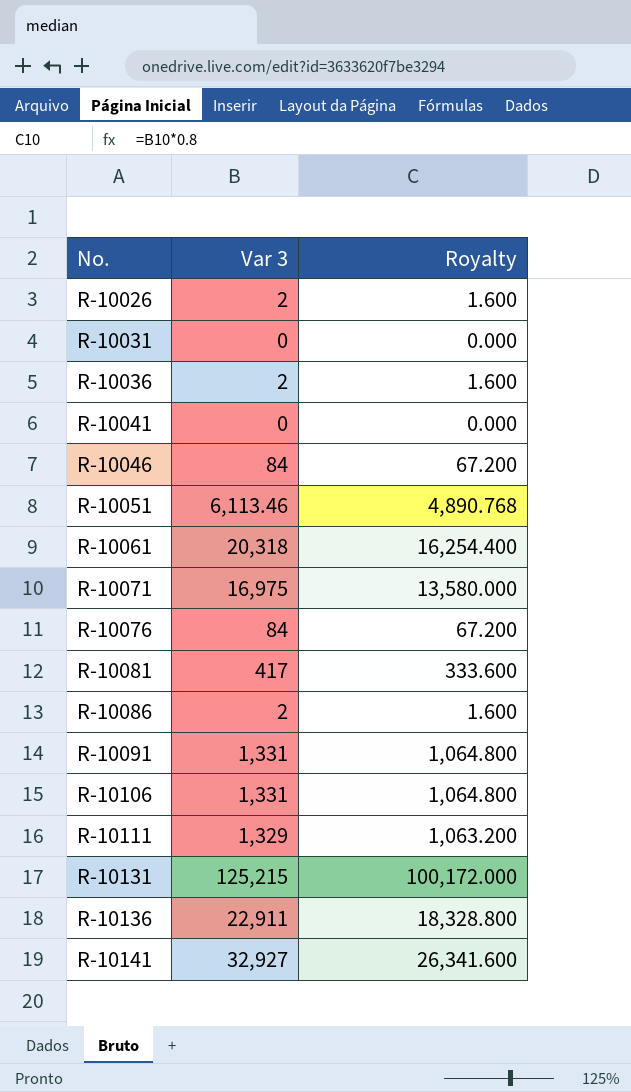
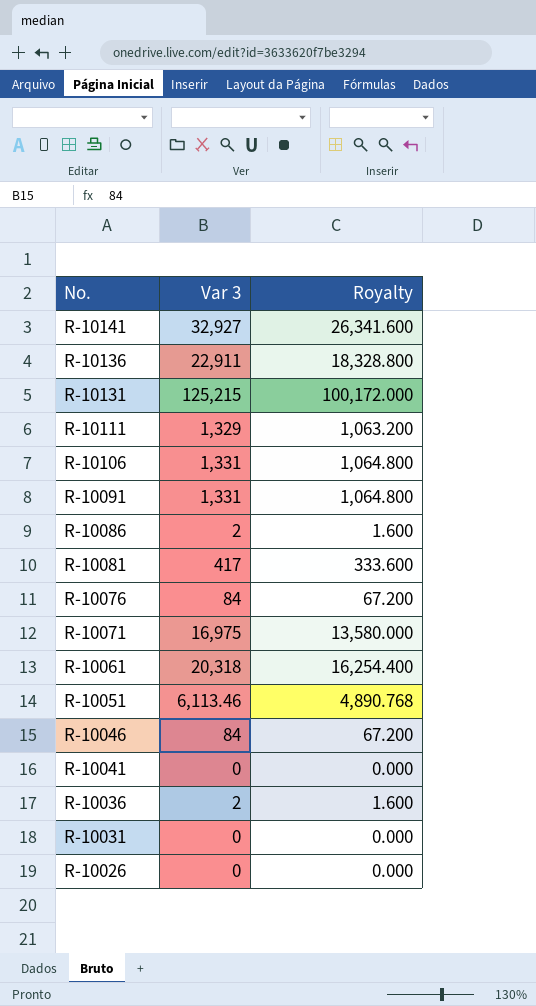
row order: No. ascending -> No. descending
R-10026 | Var 3: 2 -> 0
R-10026 | Royalty: 1.600 -> 0.000

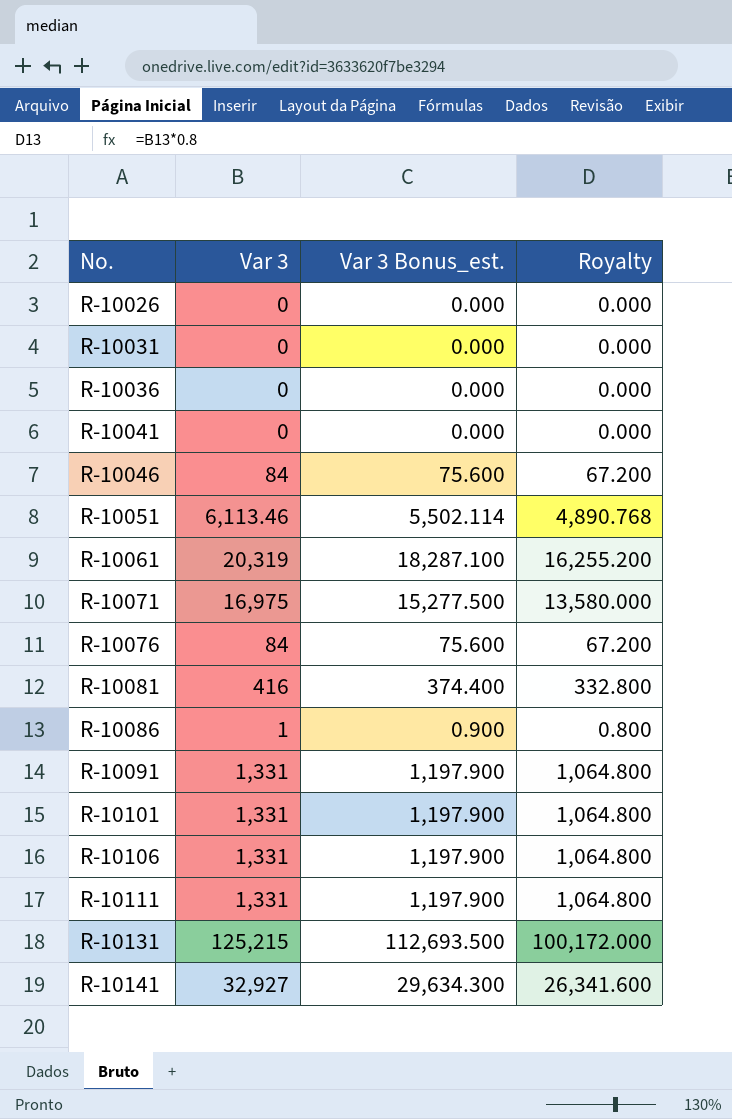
row order: No. descending -> No. ascending
column Var 3 Bonus_est. | formula: none -> [Var 3] * 0.9
row R-10136: 22,911 | 18,328.800 -> none
R-10036 | Var 3: 2 -> 0
R-10036 | Royalty: 1.600 -> 0.000
R-10061 | Var 3: 20,318 -> 20,319
R-10061 | Royalty: 16,254.400 -> 16,255.200
R-10081 | Var 3: 417 -> 416
R-10081 | Royalty: 333.600 -> 332.800
R-10086 | Var 3: 2 -> 1
R-10086 | Royalty: 1.600 -> 0.800
row R-10101: none -> 1,331 | 1,197.900 | 1,064.800
R-10111 | Var 3: 1,329 -> 1,331
R-10111 | Royalty: 1,063.200 -> 1,064.800

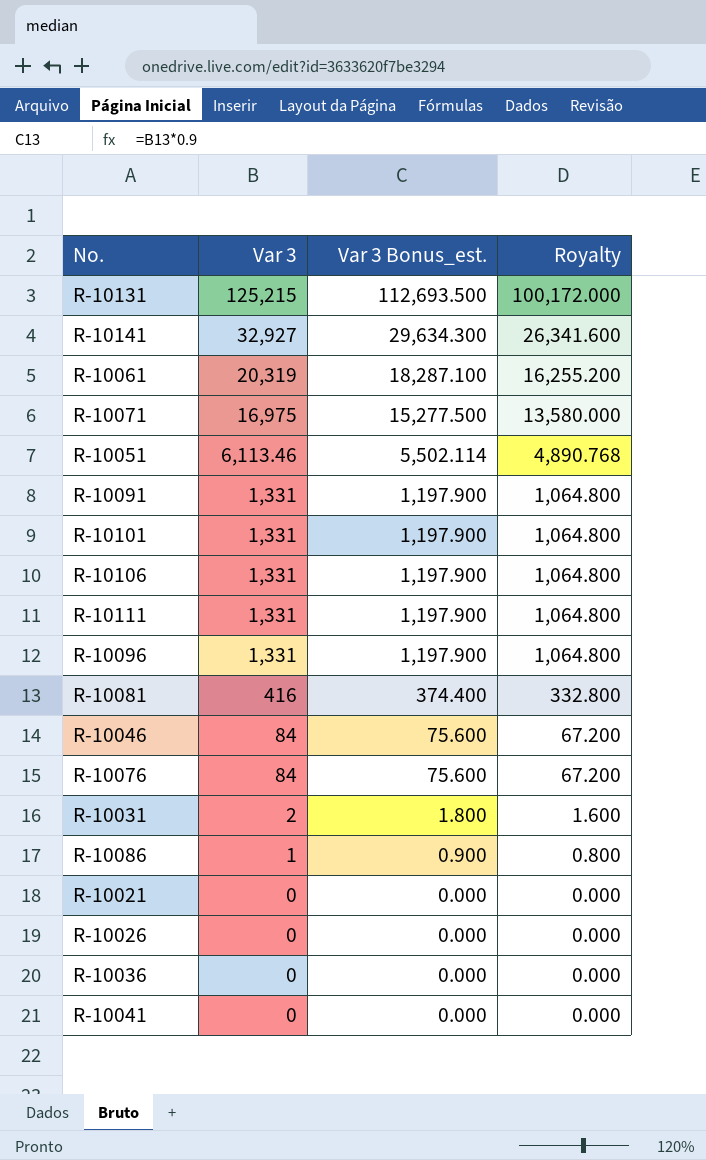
row order: No. ascending -> Var 3 descending
row R-10096: none -> 1,331 | 1,197.900 | 1,064.800
R-10031 | Var 3: 0 -> 2
R-10031 | Var 3 Bonus_est.: 0.000 -> 1.800
R-10031 | Royalty: 0.000 -> 1.600
row R-10021: none -> 0 | 0.000 | 0.000

